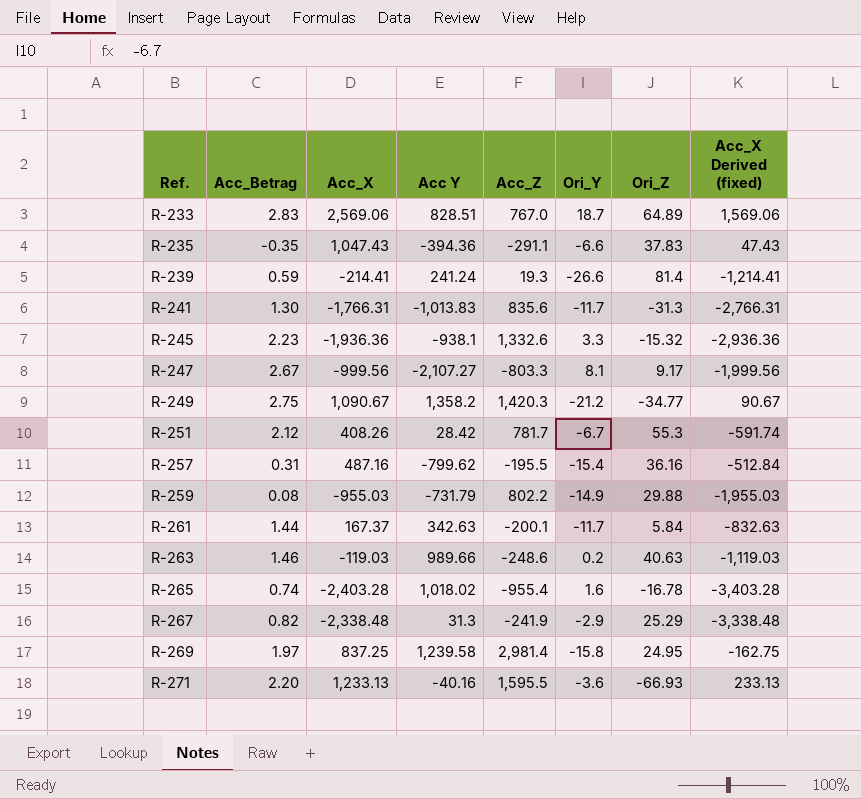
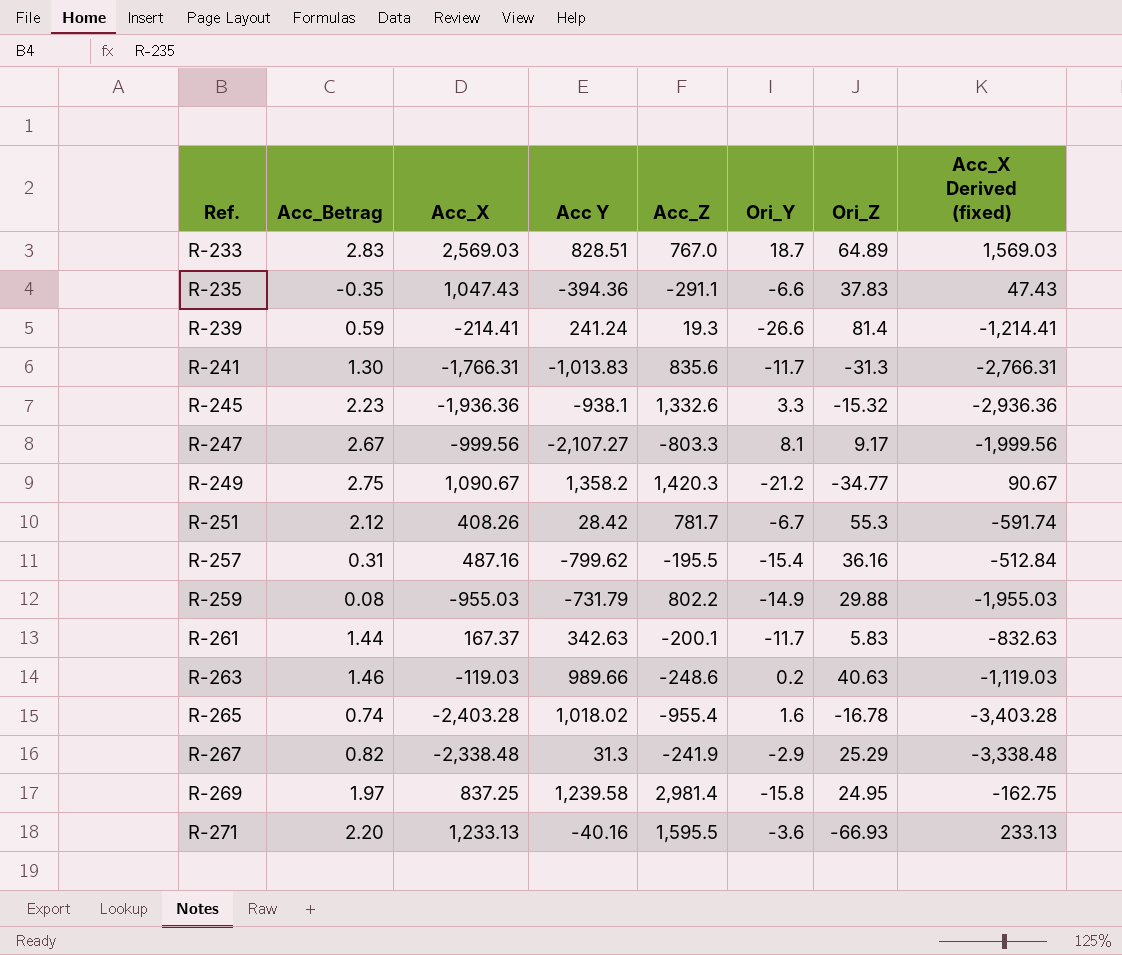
R-233 | Acc_X: 2,569.06 -> 2,569.03
R-233 | Acc_X Derived (fixed): 1,569.06 -> 1,569.03
R-261 | Ori_Z: 5.84 -> 5.83

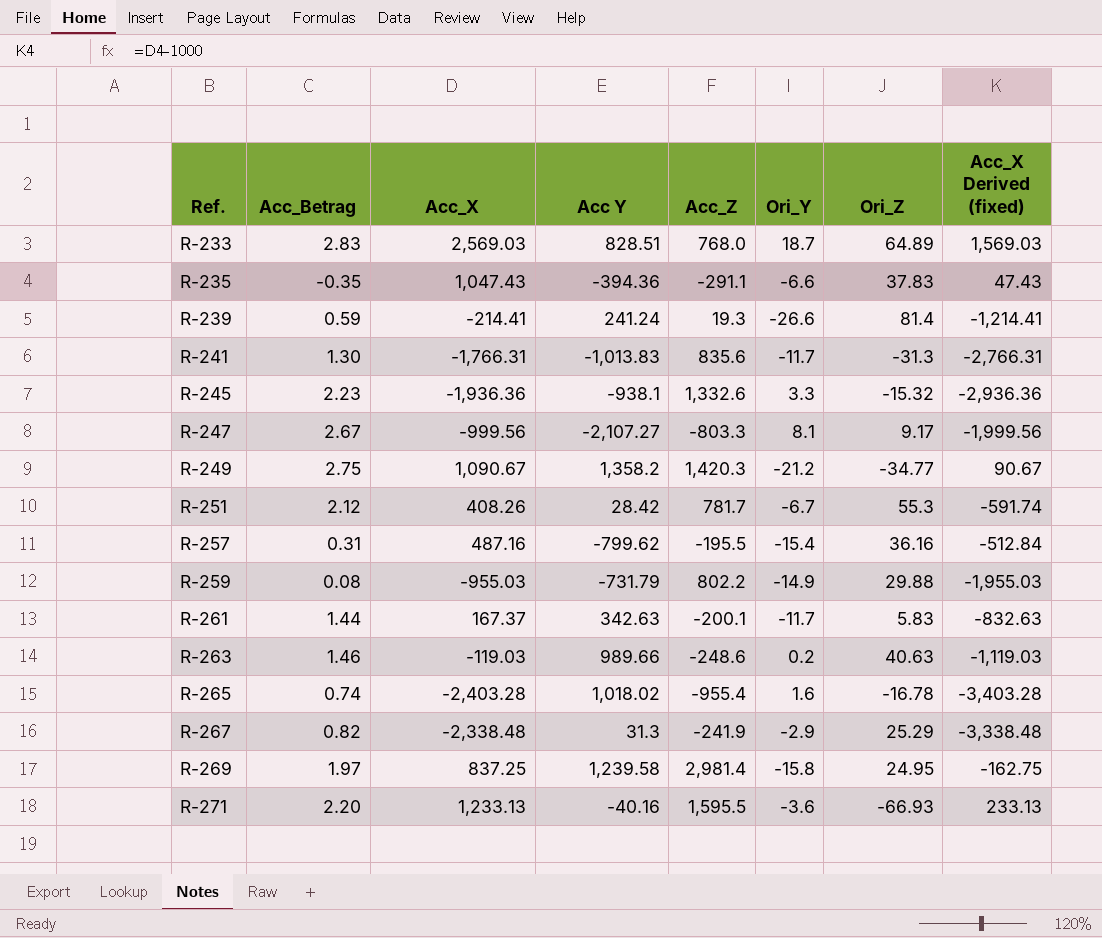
R-233 | Acc_Z: 767.0 -> 768.0

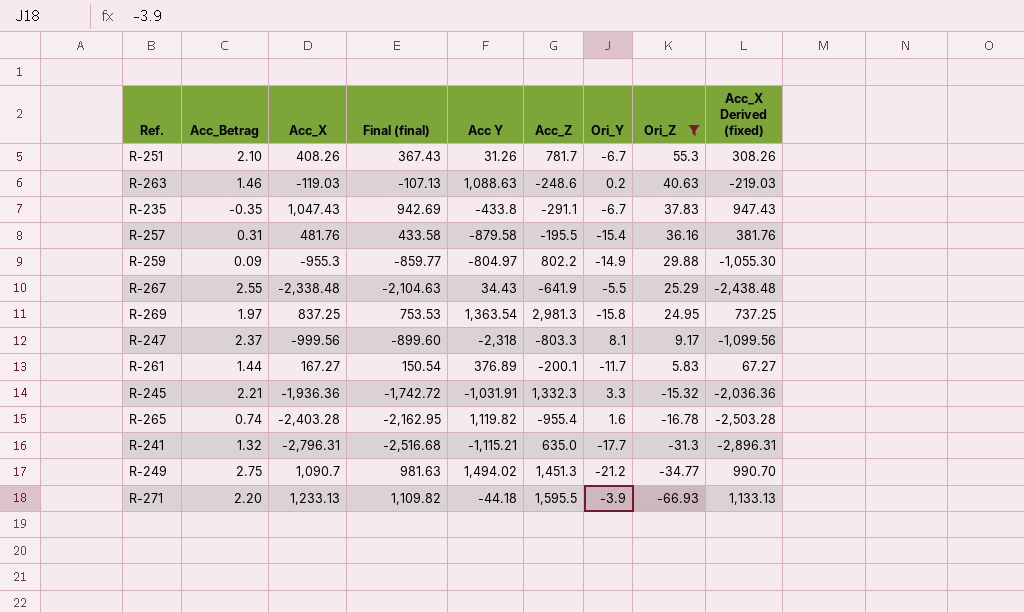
filter: none -> Ori_Z <= 55.3
row order: Ref. ascending -> Ori_Z descending
column Final (final) | formula: none -> [Acc_X] * 0.9
column Acc_X Derived (fixed) | formula: [Acc_X] - 1000 -> [Acc_X] - 100
R-251 | Acc_Betrag: 2.12 -> 2.10
R-251 | Acc Y: 28.42 -> 31.26
R-263 | Acc Y: 989.66 -> 1,088.63
R-235 | Acc Y: -394.36 -> -433.8
R-235 | Ori_Y: -6.6 -> -6.7
R-257 | Acc_X: 487.16 -> 481.76
R-257 | Acc Y: -799.62 -> -879.58
R-259 | Acc_Betrag: 0.08 -> 0.09
R-259 | Acc_X: -955.03 -> -955.3
R-259 | Acc Y: -731.79 -> -804.97
R-267 | Acc_Betrag: 0.82 -> 2.55
R-267 | Acc Y: 31.3 -> 34.43
R-267 | Acc_Z: -241.9 -> -641.9
R-267 | Ori_Y: -2.9 -> -5.5
R-269 | Acc Y: 1,239.58 -> 1,363.54
R-269 | Acc_Z: 2,981.4 -> 2,981.3
R-247 | Acc_Betrag: 2.67 -> 2.37
R-247 | Acc Y: -2,107.27 -> -2,318
R-261 | Acc_X: 167.37 -> 167.27
R-261 | Acc Y: 342.63 -> 376.89
R-245 | Acc_Betrag: 2.23 -> 2.21
R-245 | Acc Y: -938.1 -> -1,031.91
R-245 | Acc_Z: 1,332.6 -> 1,332.3
R-265 | Acc Y: 1,018.02 -> 1,119.82
R-241 | Acc_Betrag: 1.30 -> 1.32
R-241 | Acc_X: -1,766.31 -> -2,796.31
R-241 | Acc Y: -1,013.83 -> -1,115.21
R-241 | Acc_Z: 835.6 -> 635.0
R-241 | Ori_Y: -11.7 -> -17.7
R-249 | Acc_X: 1,090.67 -> 1,090.7
R-249 | Acc Y: 1,358.2 -> 1,494.02
R-249 | Acc_Z: 1,420.3 -> 1,451.3
R-271 | Acc Y: -40.16 -> -44.18
R-271 | Ori_Y: -3.6 -> -3.9

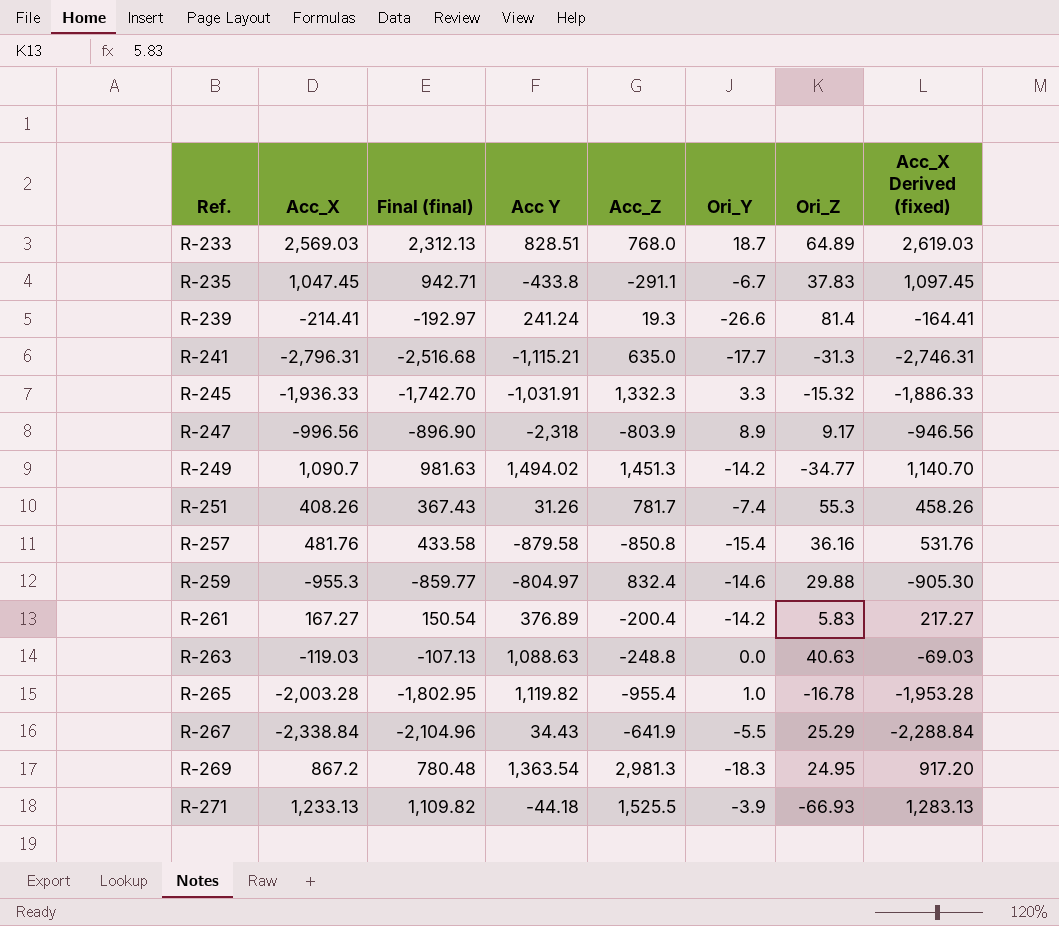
filter: Ori_Z <= 55.3 -> none
row order: Ori_Z descending -> Ref. ascending
column Acc_Betrag | position: 2 -> none
column Acc_X Derived (fixed) | formula: [Acc_X] - 100 -> [Acc_X] + 50
R-235 | Acc_X: 1,047.43 -> 1,047.45
R-235 | Final (final): 942.69 -> 942.71
R-245 | Acc_X: -1,936.36 -> -1,936.33
R-245 | Final (final): -1,742.72 -> -1,742.70
R-247 | Acc_X: -999.56 -> -996.56
R-247 | Final (final): -899.60 -> -896.90
R-247 | Acc_Z: -803.3 -> -803.9
R-247 | Ori_Y: 8.1 -> 8.9
R-249 | Ori_Y: -21.2 -> -14.2
R-251 | Ori_Y: -6.7 -> -7.4
R-257 | Acc_Z: -195.5 -> -850.8
R-259 | Acc_Z: 802.2 -> 832.4
R-259 | Ori_Y: -14.9 -> -14.6
R-261 | Acc_Z: -200.1 -> -200.4
R-261 | Ori_Y: -11.7 -> -14.2
R-263 | Acc_Z: -248.6 -> -248.8
R-263 | Ori_Y: 0.2 -> 0.0
R-265 | Acc_X: -2,403.28 -> -2,003.28
R-265 | Final (final): -2,162.95 -> -1,802.95
R-265 | Ori_Y: 1.6 -> 1.0
R-267 | Acc_X: -2,338.48 -> -2,338.84
R-267 | Final (final): -2,104.63 -> -2,104.96
R-269 | Acc_X: 837.25 -> 867.2
R-269 | Final (final): 753.53 -> 780.48
R-269 | Ori_Y: -15.8 -> -18.3
R-271 | Acc_Z: 1,595.5 -> 1,525.5

